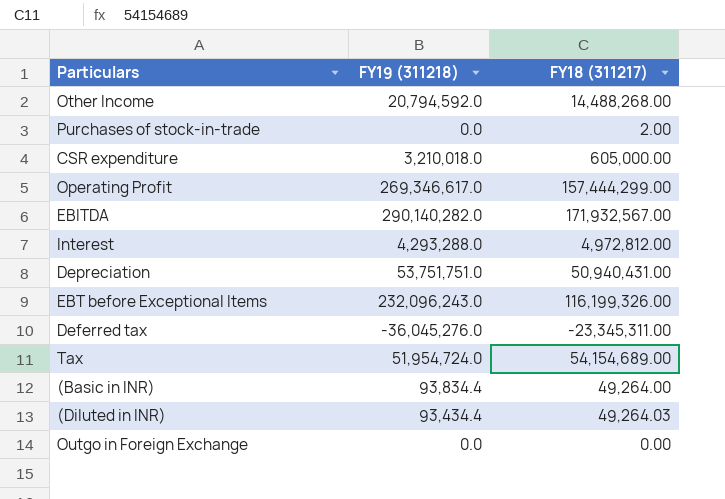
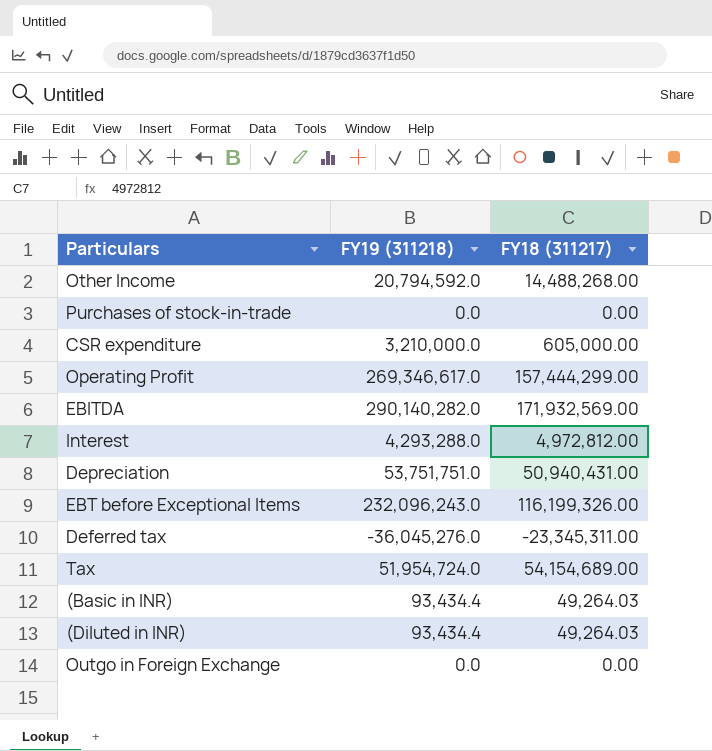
Purchases of stock-in-trade | FY18 (311217): 2.00 -> 0.00
CSR expenditure | FY19 (311218): 3,210,018.0 -> 3,210,000.0
EBITDA | FY18 (311217): 171,932,567.00 -> 171,932,569.00
(Basic in INR) | FY19 (311218): 93,834.4 -> 93,434.4
(Basic in INR) | FY18 (311217): 49,264.00 -> 49,264.03

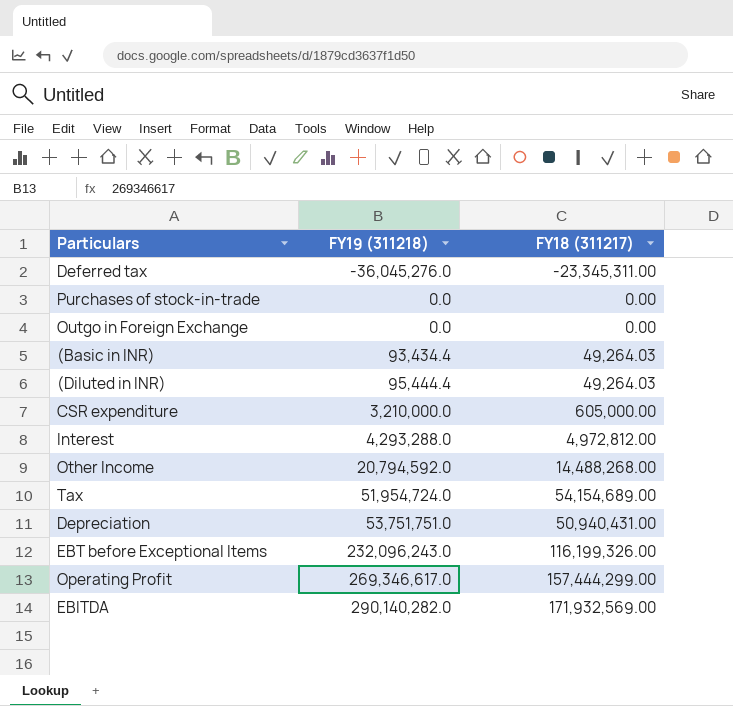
row order: none -> FY19 (311218) ascending
(Diluted in INR) | FY19 (311218): 93,434.4 -> 95,444.4

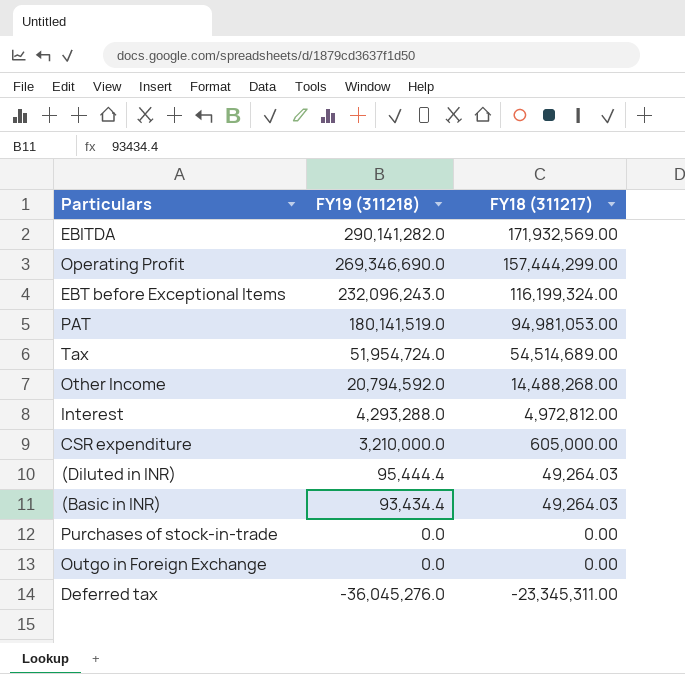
row order: FY19 (311218) ascending -> FY19 (311218) descending
row Depreciation: 53,751,751.0 | 50,940,431.00 -> none
EBITDA | FY19 (311218): 290,140,282.0 -> 290,141,282.0
Operating Profit | FY19 (311218): 269,346,617.0 -> 269,346,690.0
EBT before Exceptional Items | FY18 (311217): 116,199,326.00 -> 116,199,324.00
row PAT: none -> 180,141,519.0 | 94,981,053.00
Tax | FY18 (311217): 54,154,689.00 -> 54,514,689.00

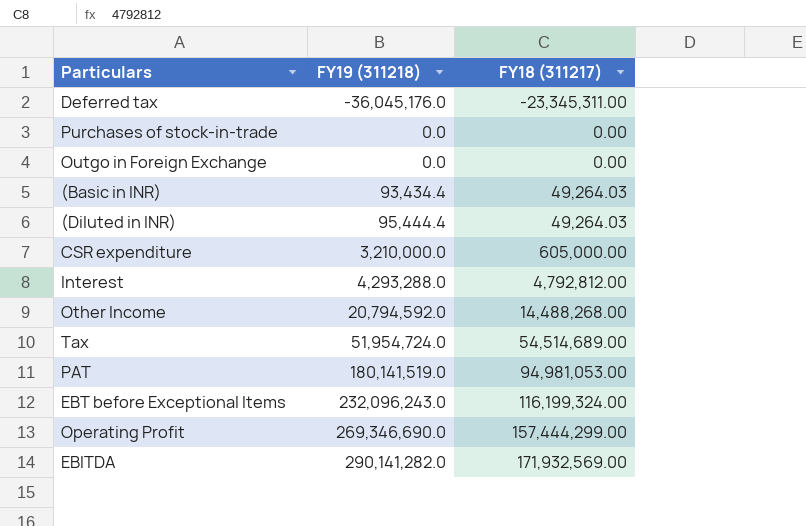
row order: FY19 (311218) descending -> FY19 (311218) ascending
Deferred tax | FY19 (311218): -36,045,276.0 -> -36,045,176.0
Interest | FY18 (311217): 4,972,812.00 -> 4,792,812.00

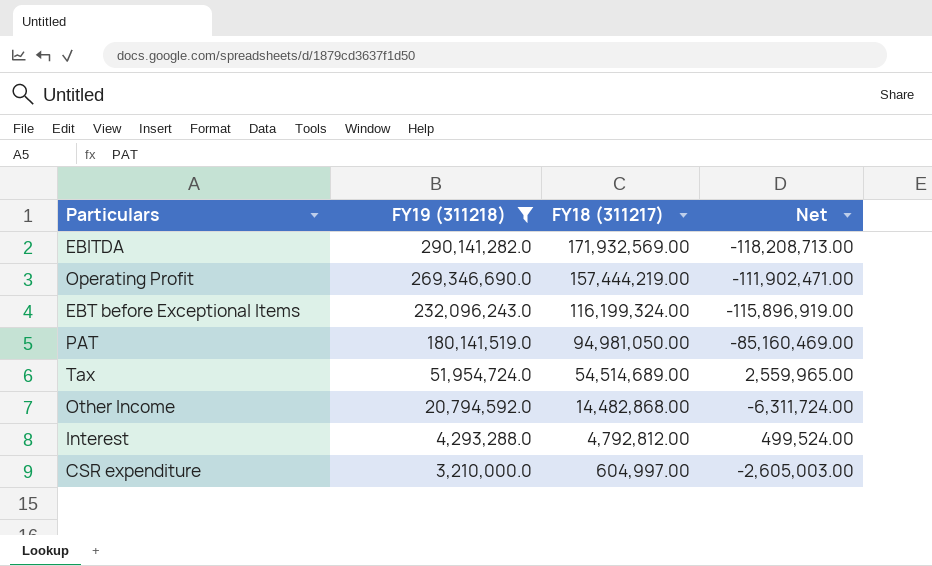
filter: none -> FY19 (311218) >= 3,210,000.0
row order: FY19 (311218) ascending -> FY19 (311218) descending
column Net | formula: none -> [FY18 (311217)] - [FY19 (311218)]
Operating Profit | FY18 (311217): 157,444,299.00 -> 157,444,219.00
PAT | FY18 (311217): 94,981,053.00 -> 94,981,050.00
Other Income | FY18 (311217): 14,488,268.00 -> 14,482,868.00
CSR expenditure | FY18 (311217): 605,000.00 -> 604,997.00

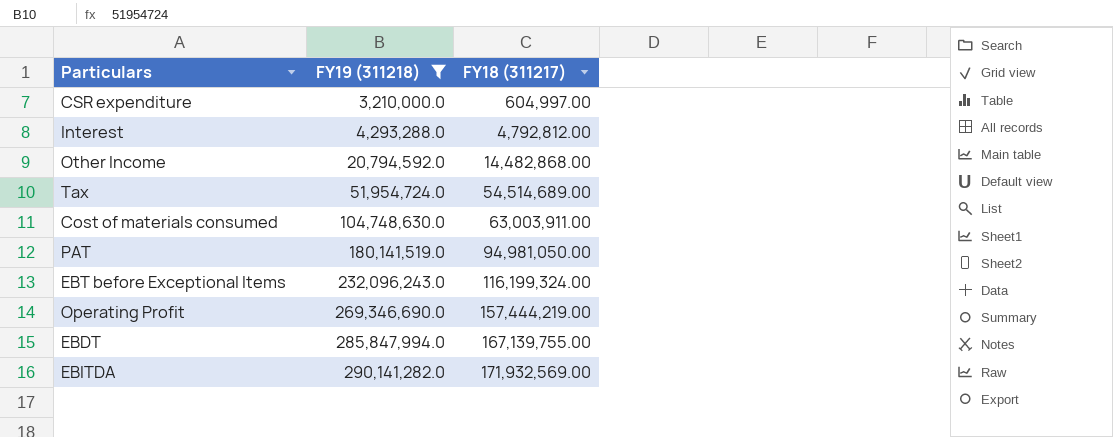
row order: FY19 (311218) descending -> FY19 (311218) ascending
column Net | formula: [FY18 (311217)] - [FY19 (311218)] -> none
row Cost of materials consumed: none -> 104,748,630.0 | 63,003,911.00
row EBDT: none -> 285,847,994.0 | 167,139,755.00

